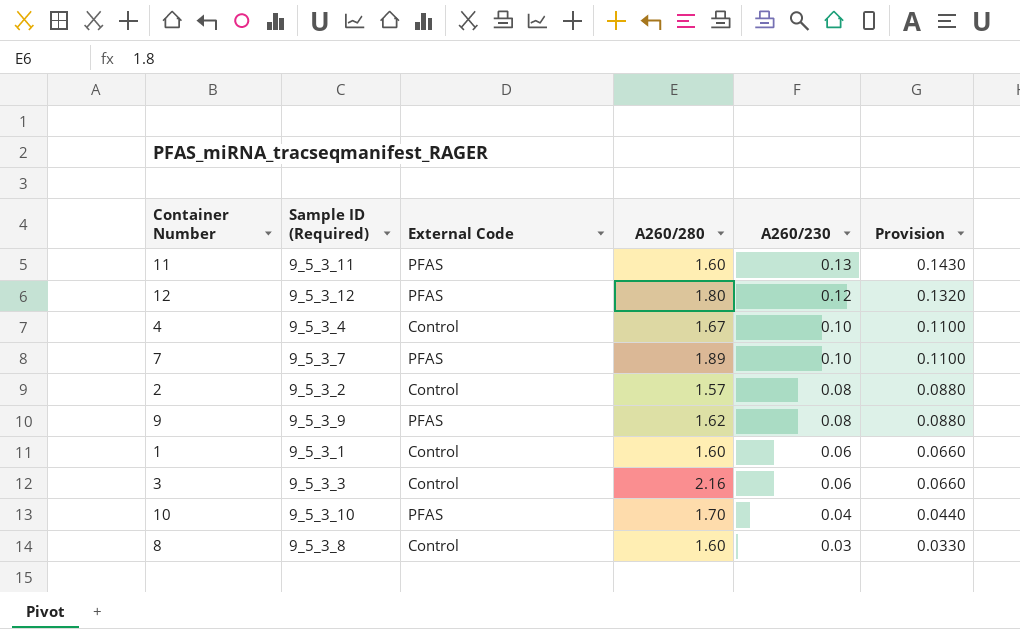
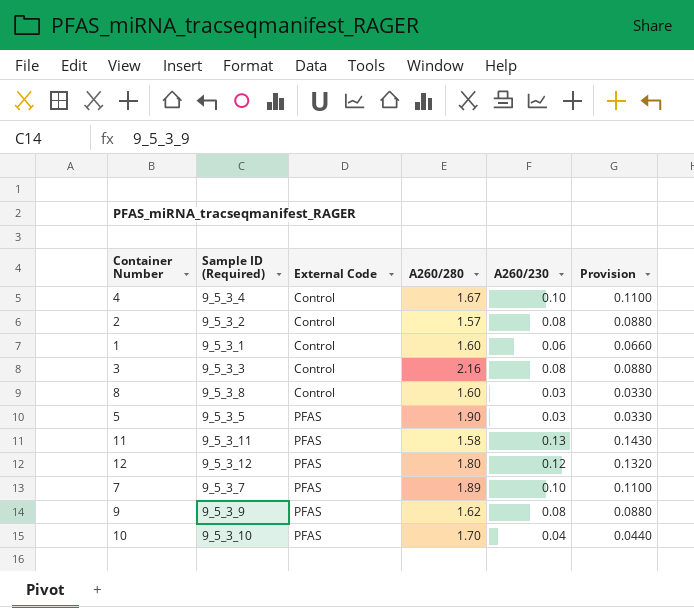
row order: A260/230 descending -> External Code ascending
3 | A260/230: 0.06 -> 0.08
3 | Provision: 0.0660 -> 0.0880
row 5: none -> 9_5_3_5 | PFAS | 1.90 | 0.03 | 0.0330
11 | A260/280: 1.60 -> 1.58

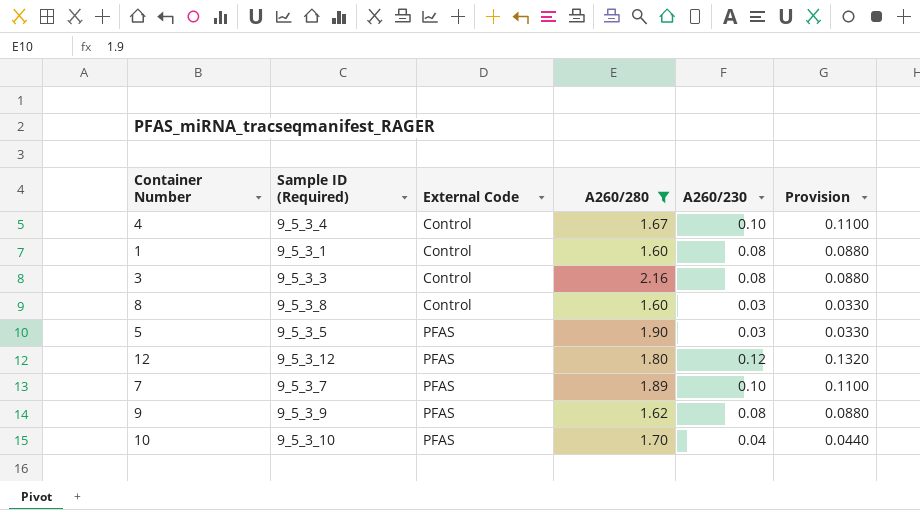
filter: none -> A260/280 >= 1.60
1 | A260/230: 0.06 -> 0.08
1 | Provision: 0.0660 -> 0.0880

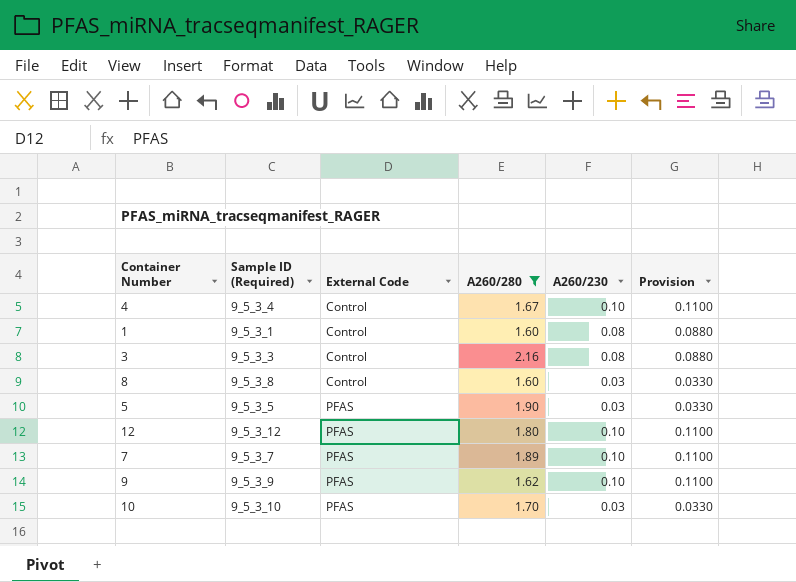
12 | A260/230: 0.12 -> 0.10
12 | Provision: 0.1320 -> 0.1100
9 | A260/230: 0.08 -> 0.10
9 | Provision: 0.0880 -> 0.1100
10 | A260/230: 0.04 -> 0.03
10 | Provision: 0.0440 -> 0.0330

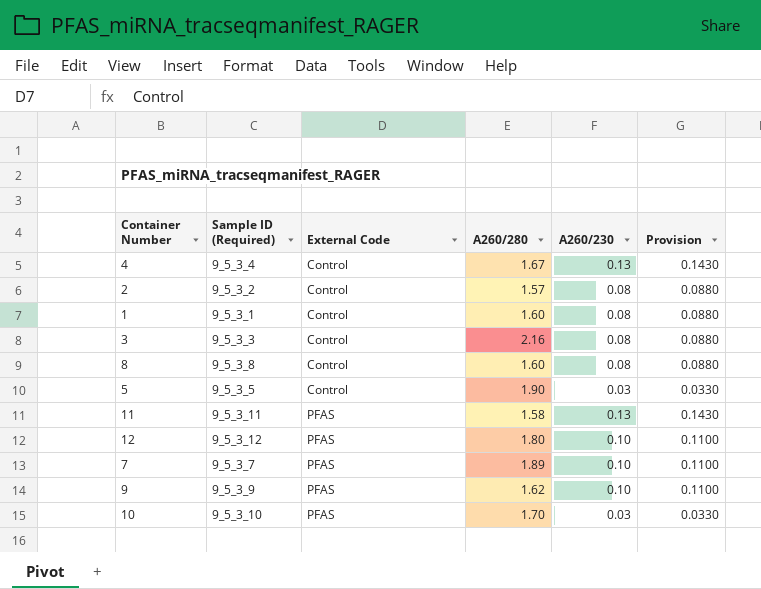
filter: A260/280 >= 1.60 -> none
4 | A260/230: 0.10 -> 0.13
4 | Provision: 0.1100 -> 0.1430
8 | A260/230: 0.03 -> 0.08
8 | Provision: 0.0330 -> 0.0880
5 | External Code: PFAS -> Control

